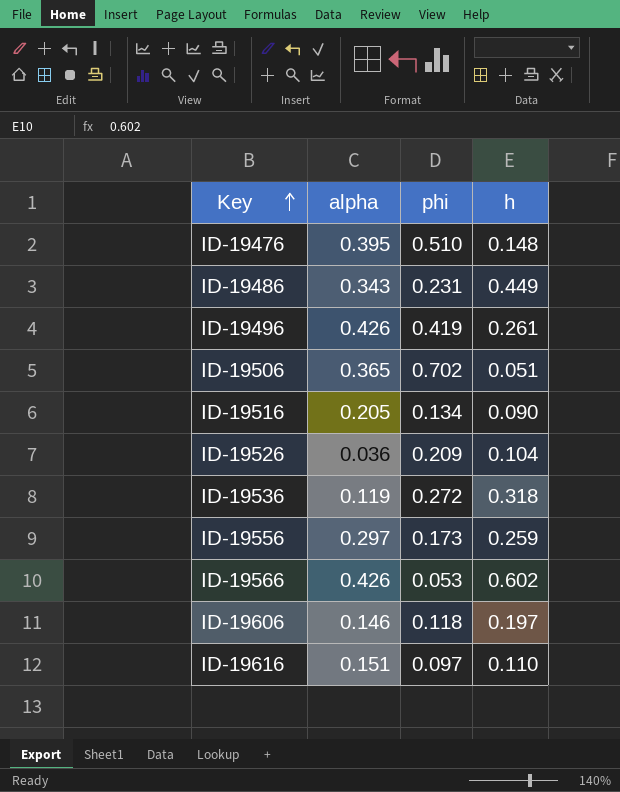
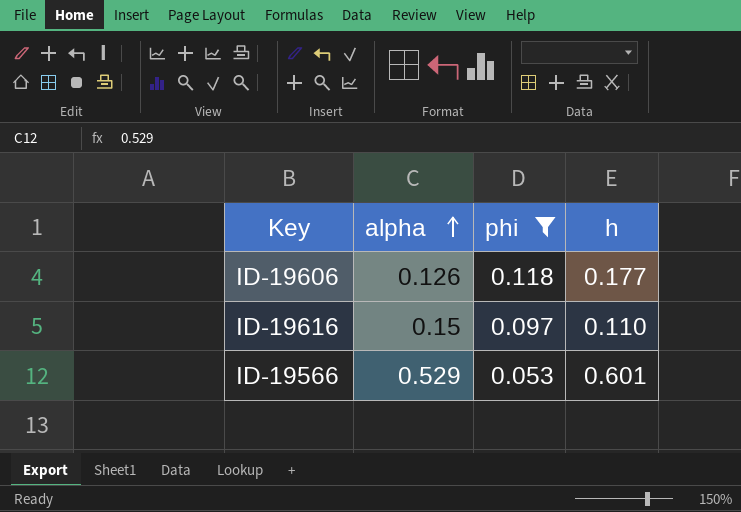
filter: none -> phi <= 0.118
row order: Key ascending -> alpha ascending
ID-19606 | alpha: 0.146 -> 0.126
ID-19606 | h: 0.197 -> 0.177
ID-19616 | alpha: 0.151 -> 0.15
ID-19566 | alpha: 0.426 -> 0.529
ID-19566 | h: 0.602 -> 0.601

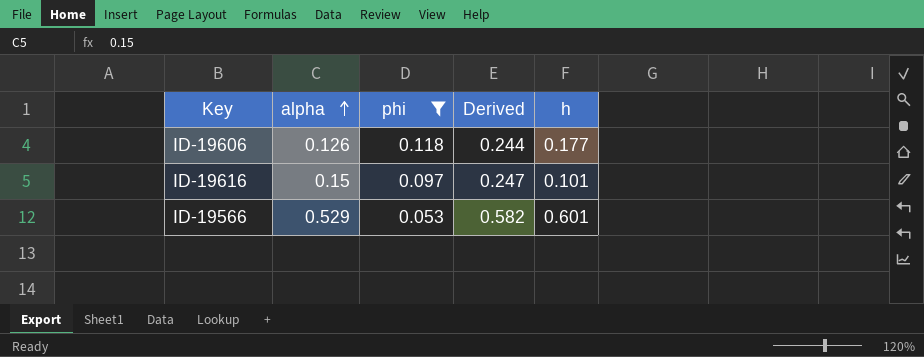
column Derived | formula: none -> [alpha] + [phi]
ID-19616 | h: 0.110 -> 0.101

